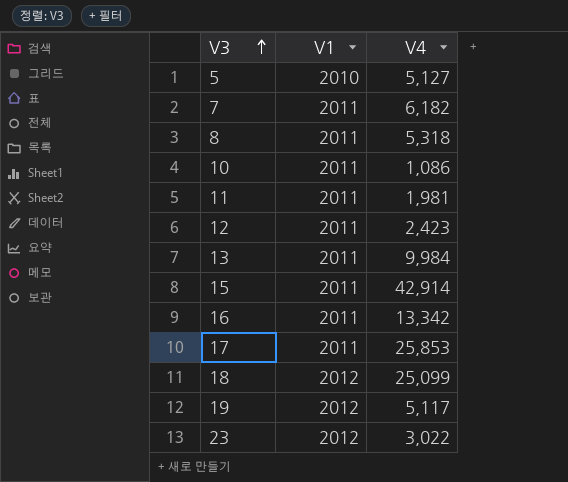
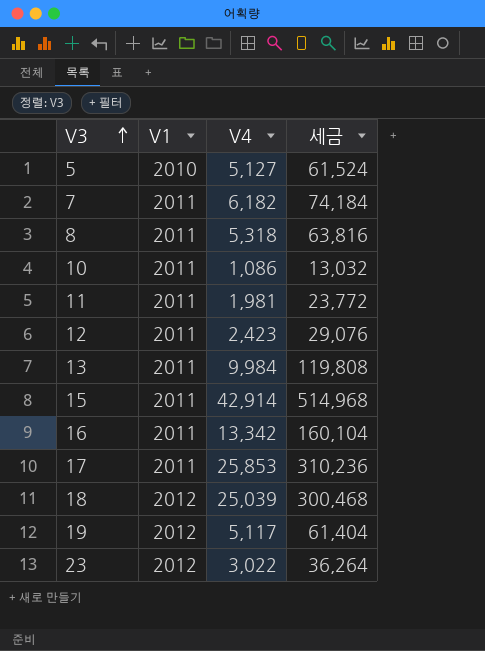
column 세금 | formula: none -> [V4] * 12
18 | V4: 25,099 -> 25,039

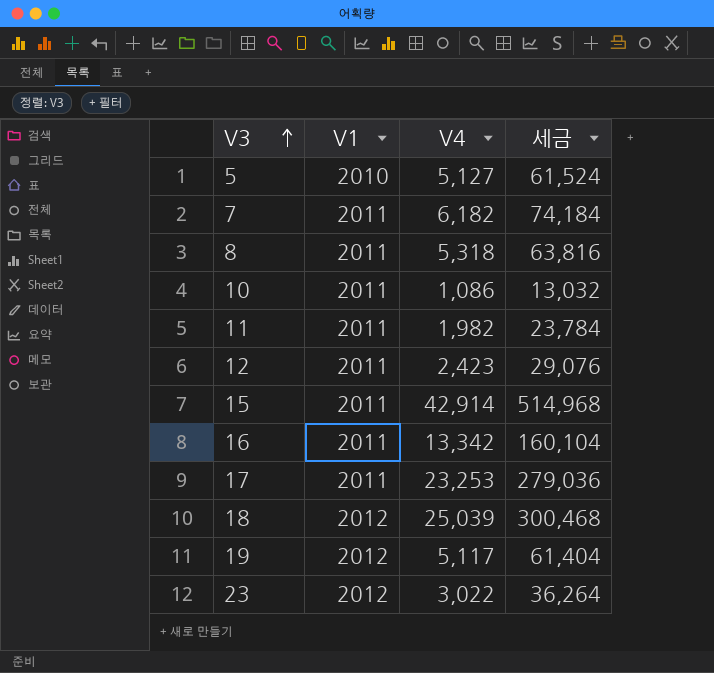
row 13: 2011 | 9,984 | 119,808 -> none
11 | V4: 1,981 -> 1,982
11 | 세금: 23,772 -> 23,784
17 | V4: 25,853 -> 23,253
17 | 세금: 310,236 -> 279,036

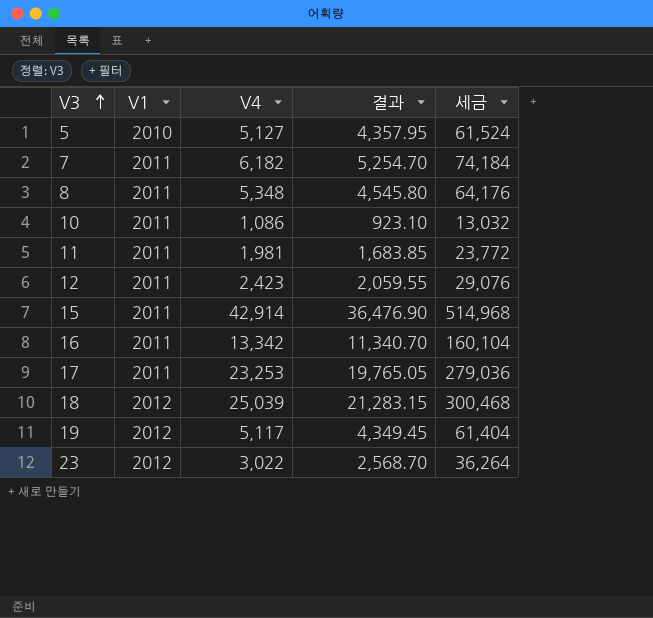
column 결과 | formula: none -> [V4] * 0.85
8 | V4: 5,318 -> 5,348
8 | 세금: 63,816 -> 64,176
11 | V4: 1,982 -> 1,981
11 | 세금: 23,784 -> 23,772

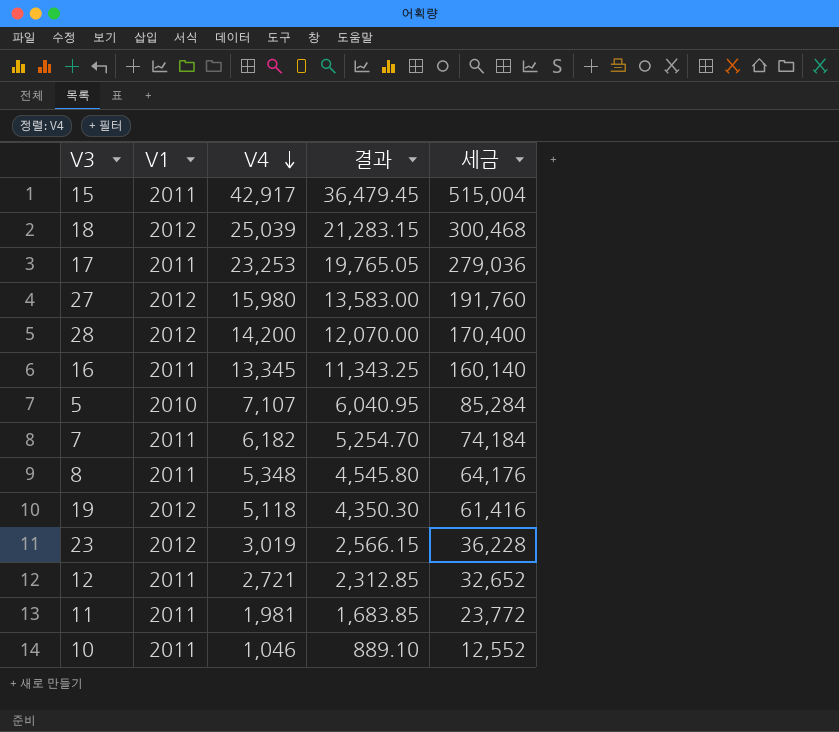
row order: V3 ascending -> V4 descending
15 | V4: 42,914 -> 42,917
15 | 결과: 36,476.90 -> 36,479.45
15 | 세금: 514,968 -> 515,004
row 27: none -> 2012 | 15,980 | 13,583.00 | 191,760
row 28: none -> 2012 | 14,200 | 12,070.00 | 170,400
16 | V4: 13,342 -> 13,345
16 | 결과: 11,340.70 -> 11,343.25
16 | 세금: 160,104 -> 160,140
5 | V4: 5,127 -> 7,107
5 | 결과: 4,357.95 -> 6,040.95
5 | 세금: 61,524 -> 85,284
19 | V4: 5,117 -> 5,118
19 | 결과: 4,349.45 -> 4,350.30
19 | 세금: 61,404 -> 61,416
23 | V4: 3,022 -> 3,019
23 | 결과: 2,568.70 -> 2,566.15
23 | 세금: 36,264 -> 36,228
12 | V4: 2,423 -> 2,721
12 | 결과: 2,059.55 -> 2,312.85
12 | 세금: 29,076 -> 32,652
10 | V4: 1,086 -> 1,046
10 | 결과: 923.10 -> 889.10
10 | 세금: 13,032 -> 12,552

